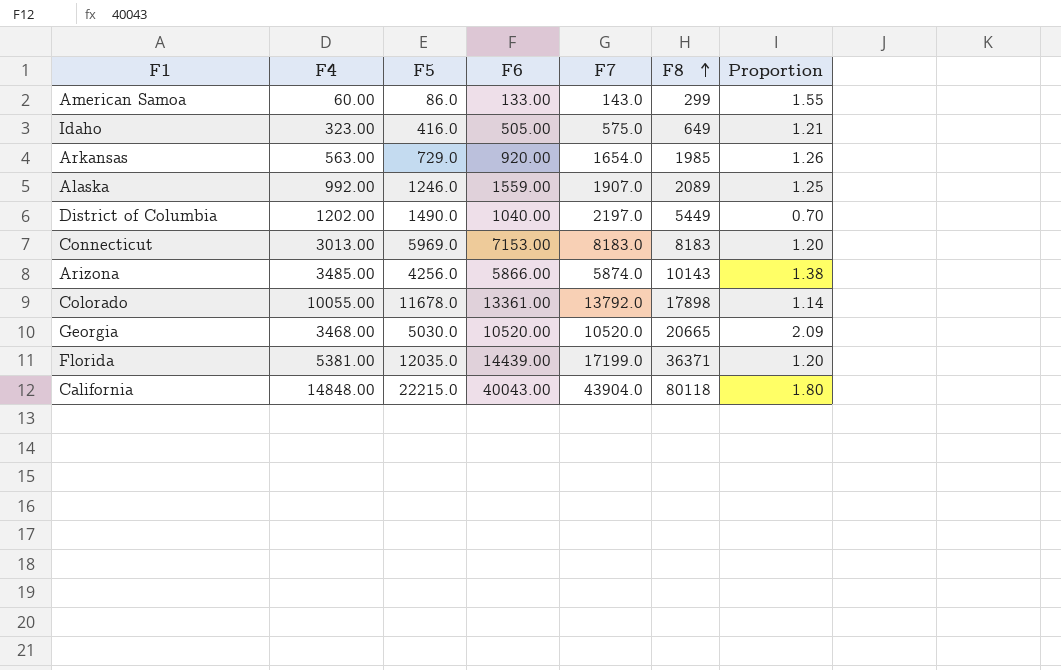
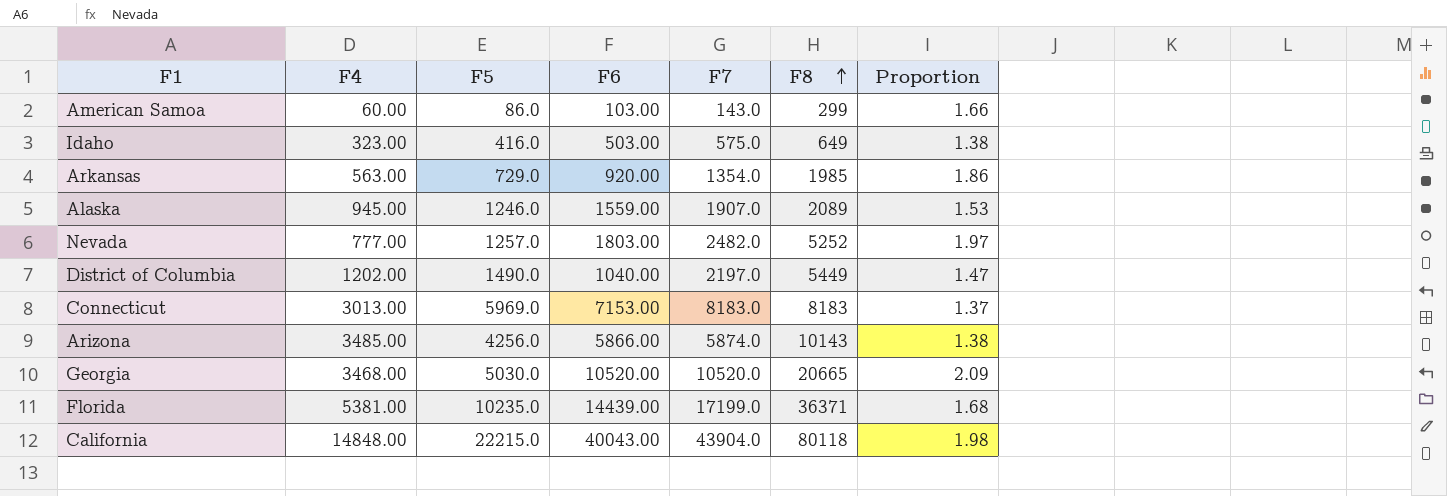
column Proportion | formula: [F6] / [F5] -> [F7] / [F5]
row Colorado: 10055.00 | 11678.0 | 13361.00 | 13792.0 | 17898 | 1.14 -> none
American Samoa | F6: 133.00 -> 103.00
Idaho | F6: 505.00 -> 503.00
Arkansas | F7: 1654.0 -> 1354.0
Alaska | F4: 992.00 -> 945.00
row Nevada: none -> 777.00 | 1257.0 | 1803.00 | 2482.0 | 5252 | 1.97
Florida | F5: 12035.0 -> 10235.0

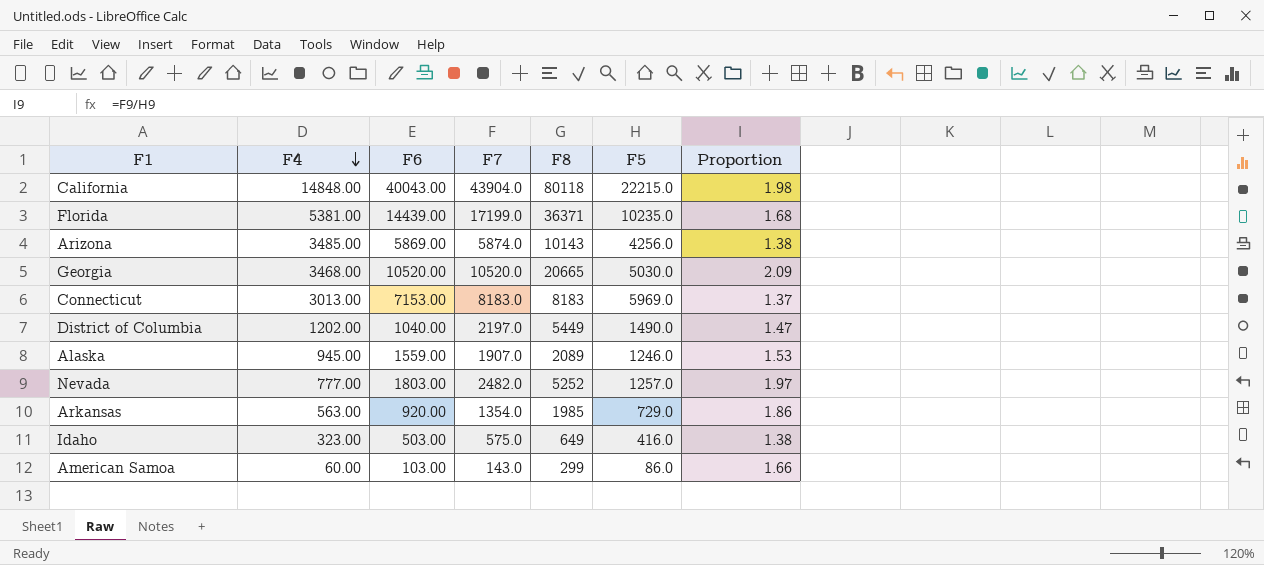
row order: F8 ascending -> F4 descending
column F5 | position: 3 -> 6
Arizona | F6: 5866.00 -> 5869.00

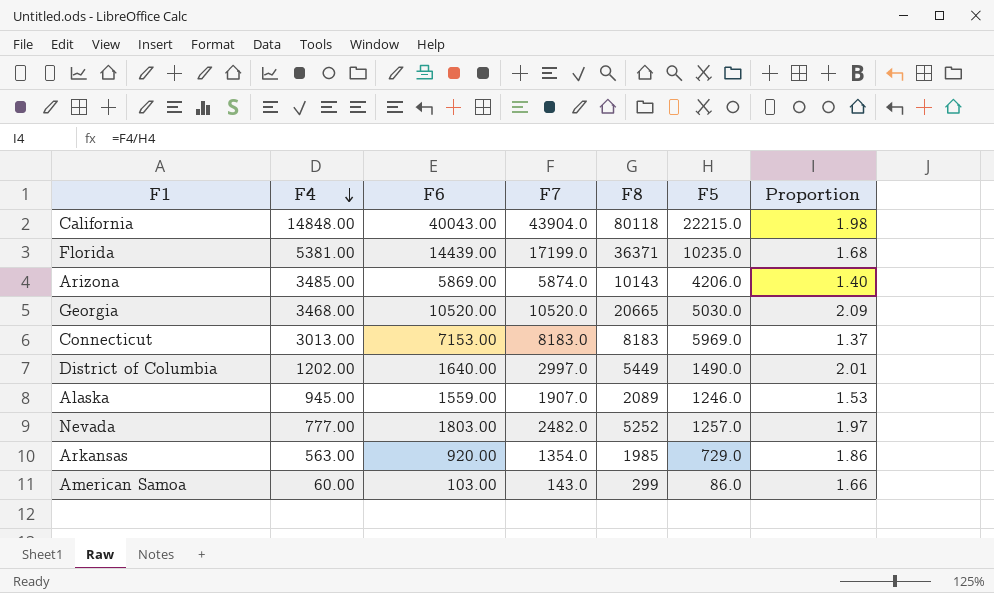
row Idaho: 323.00 | 503.00 | 575.0 | 649 | 416.0 | 1.38 -> none
Arizona | F5: 4256.0 -> 4206.0
Arizona | Proportion: 1.38 -> 1.40
District of Columbia | F6: 1040.00 -> 1640.00
District of Columbia | F7: 2197.0 -> 2997.0
District of Columbia | Proportion: 1.47 -> 2.01

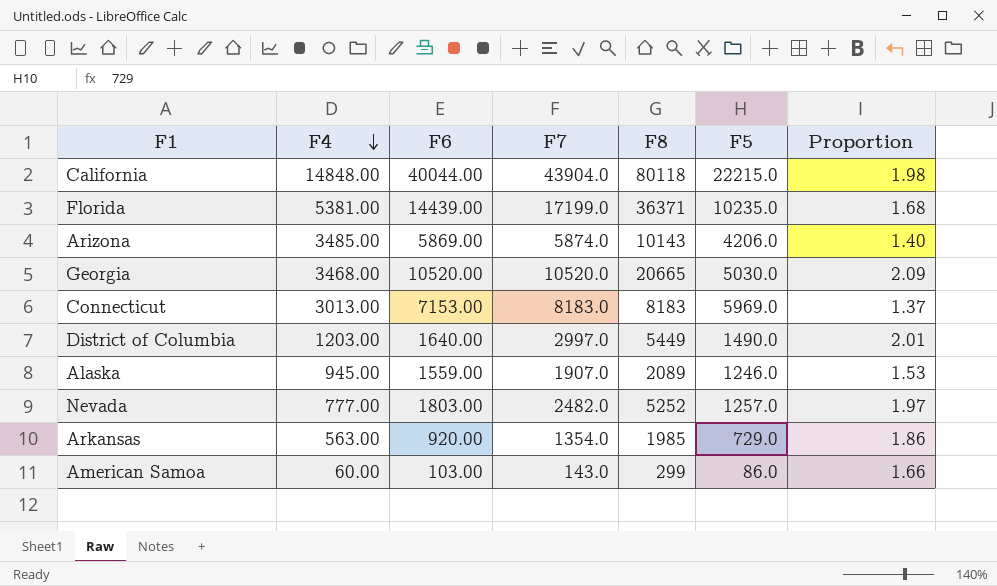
California | F6: 40043.00 -> 40044.00
District of Columbia | F4: 1202.00 -> 1203.00

